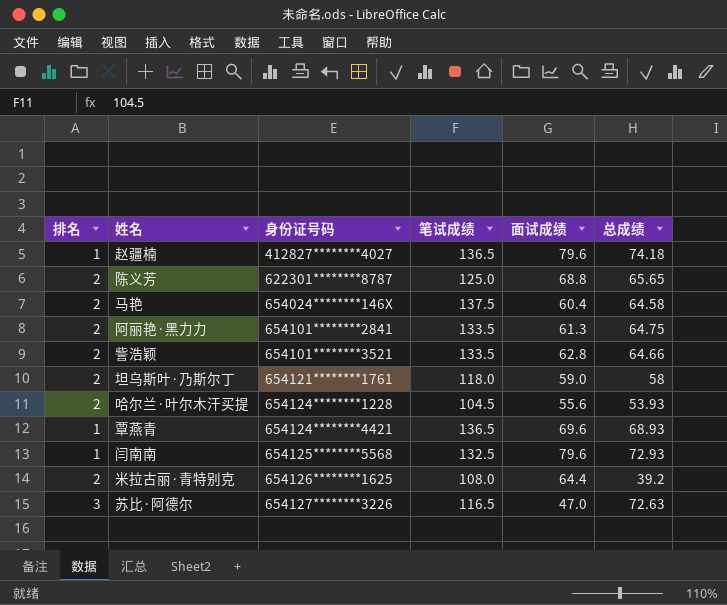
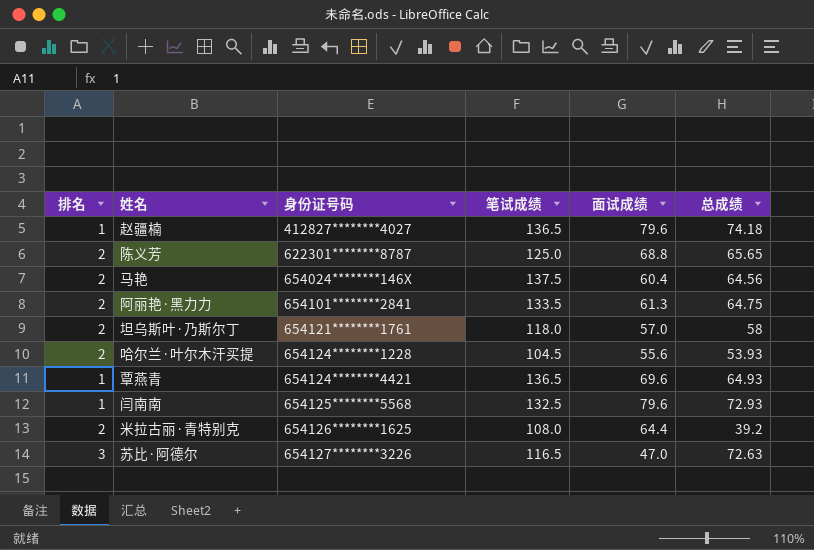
row 訾浩颖: 2 | 654101********3521 | 133.5 | 62.8 | 64.66 -> none
马艳 | 总成绩: 64.58 -> 64.56
坦乌斯叶·乃斯尔丁 | 面试成绩: 59.0 -> 57.0
覃燕青 | 总成绩: 68.93 -> 64.93

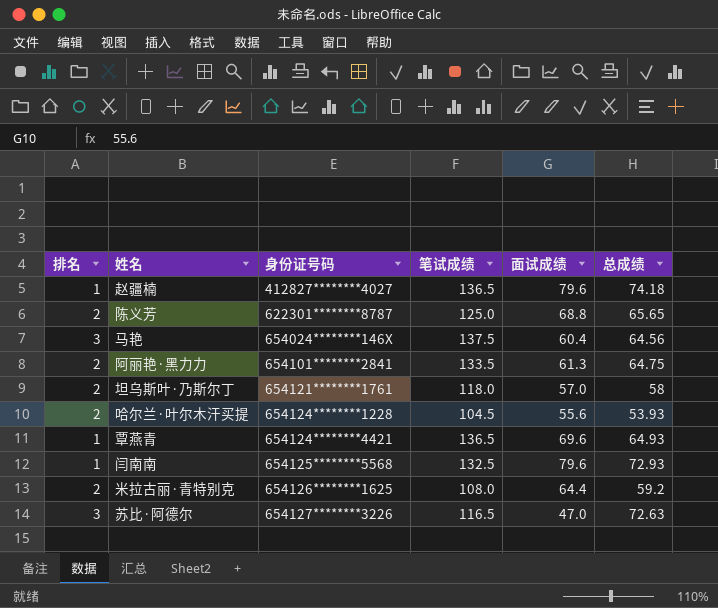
马艳 | 排名: 2 -> 3
米拉古丽·青特别克 | 总成绩: 39.2 -> 59.2

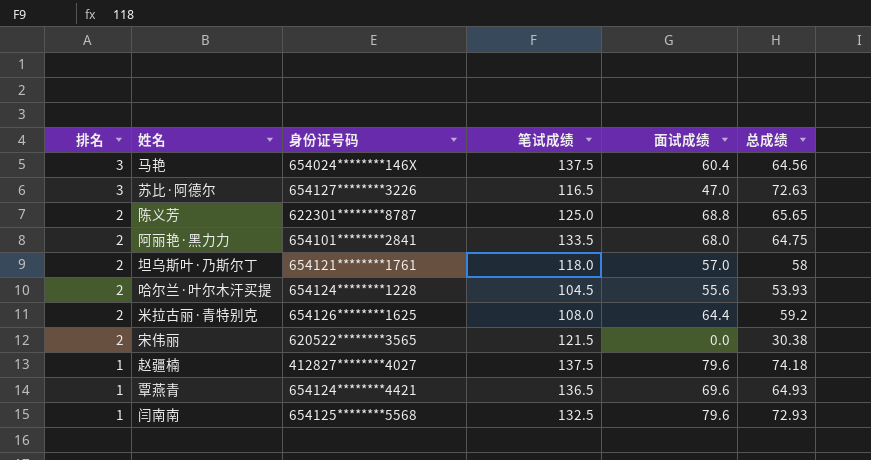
row order: 身份证号码 ascending -> 排名 descending
阿丽艳·黑力力 | 面试成绩: 61.3 -> 68.0
row 宋伟丽: none -> 2 | 620522********3565 | 121.5 | 0.0 | 30.38
赵疆楠 | 笔试成绩: 136.5 -> 137.5

